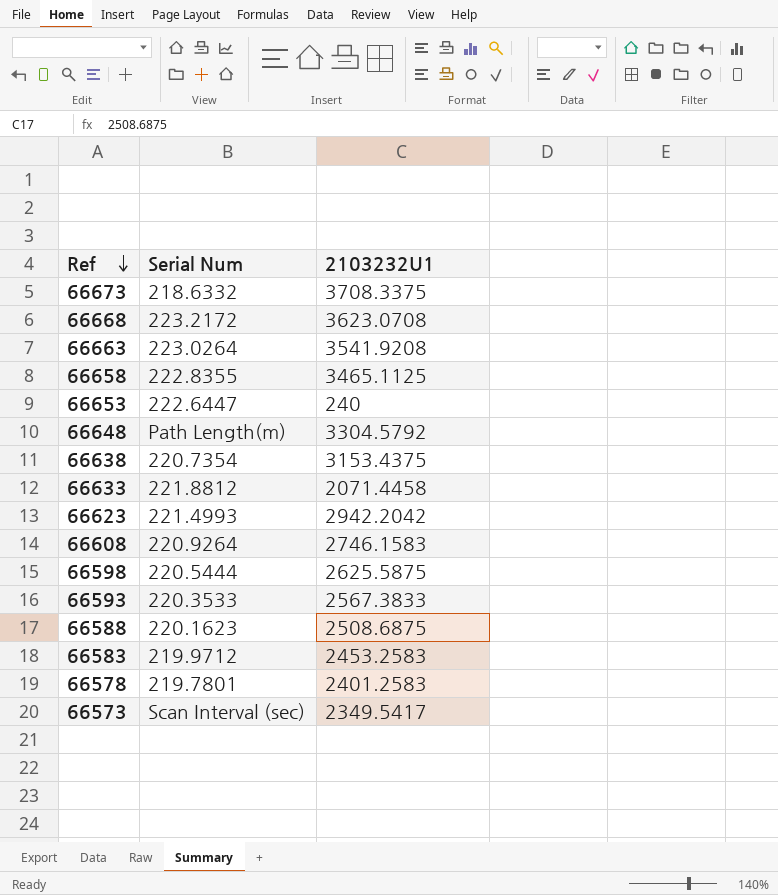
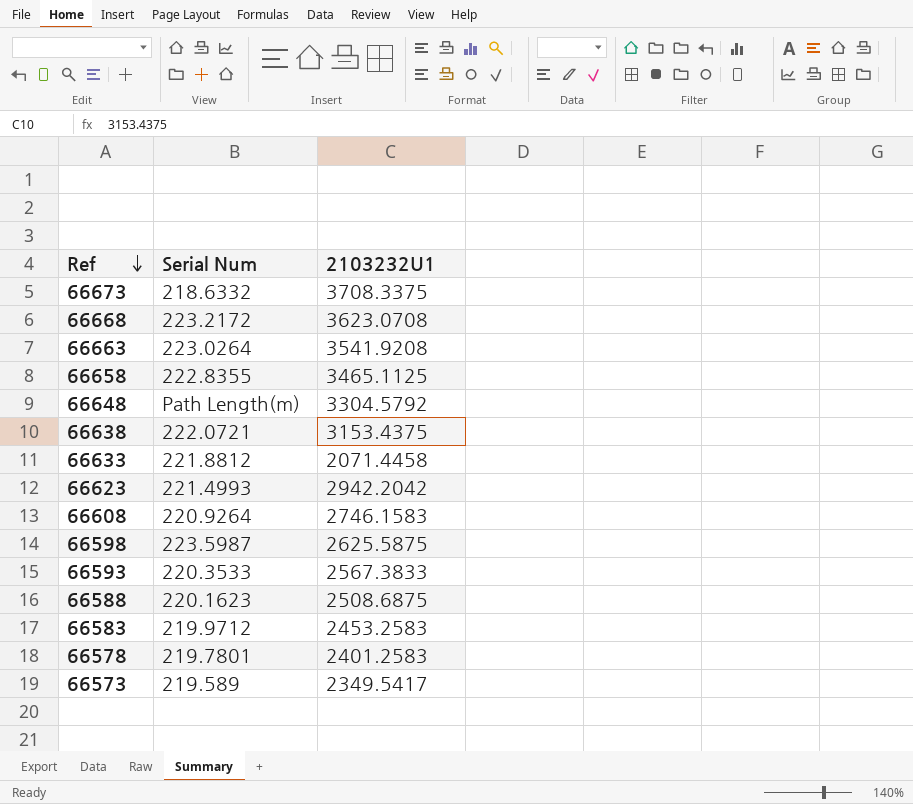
row 66653: 222.6447 | 240 -> none
66638 | Serial Num: 220.7354 -> 222.0721
66598 | Serial Num: 220.5444 -> 223.5987
66573 | Serial Num: Scan Interval (sec) -> 219.589

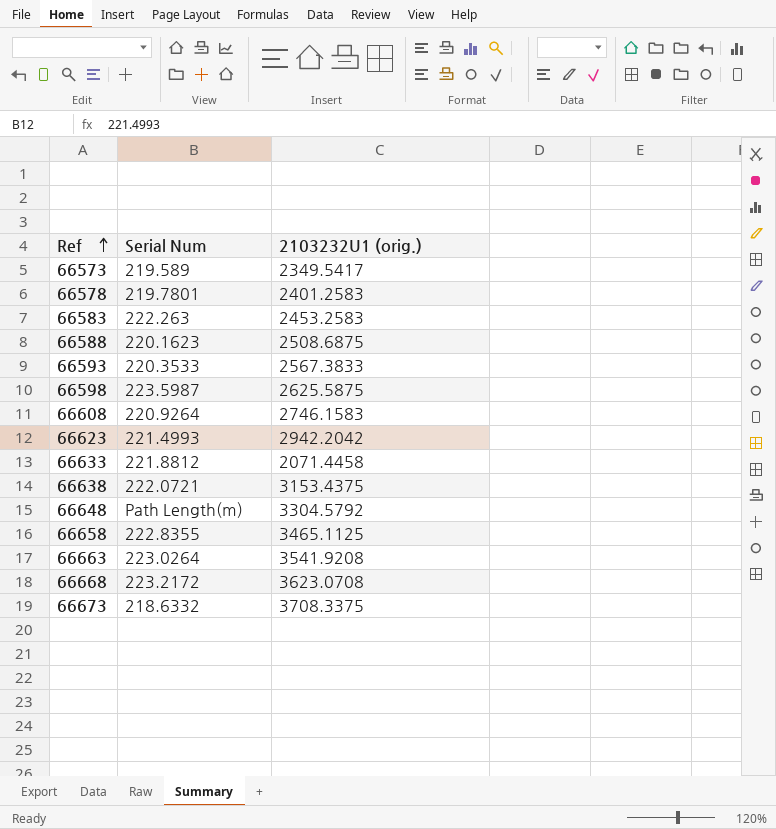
row order: Ref descending -> Ref ascending
column name: 2103232U1 -> 2103232U1 (orig.)
66583 | Serial Num: 219.9712 -> 222.263

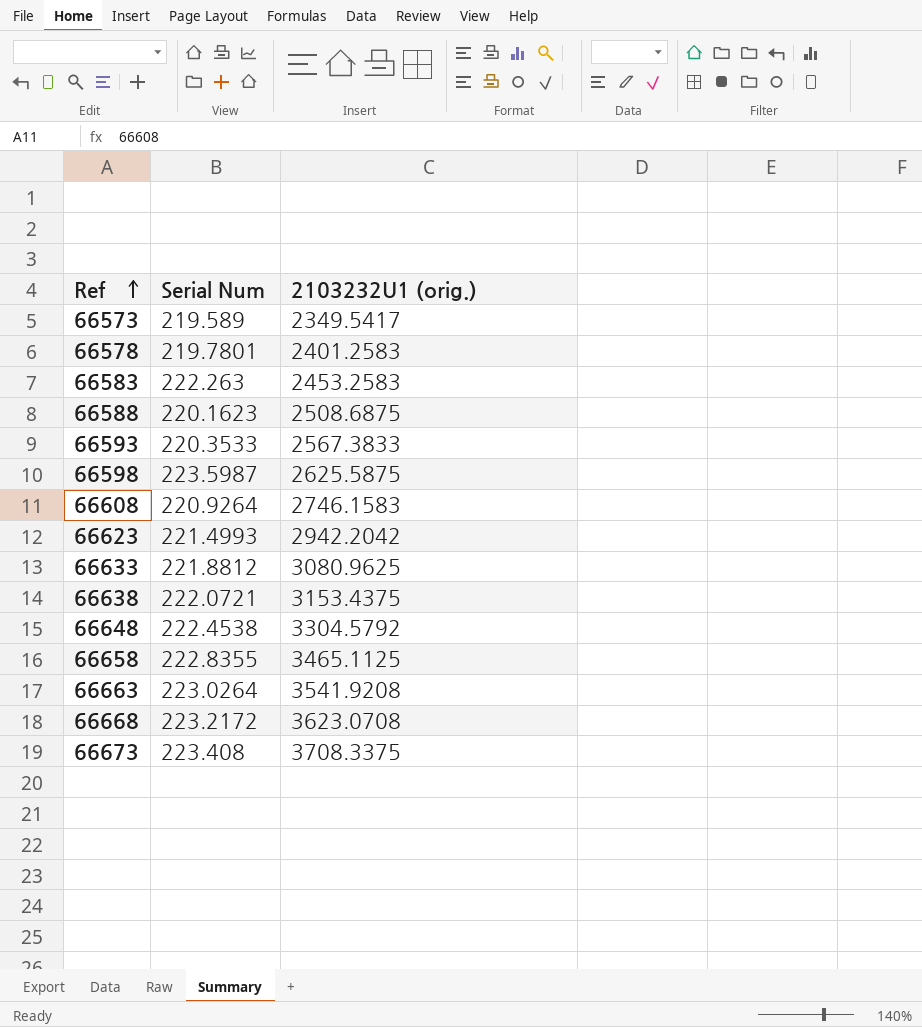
66633 | 2103232U1 (orig.): 2071.4458 -> 3080.9625
66648 | Serial Num: Path Length(m) -> 222.4538
66673 | Serial Num: 218.6332 -> 223.408

